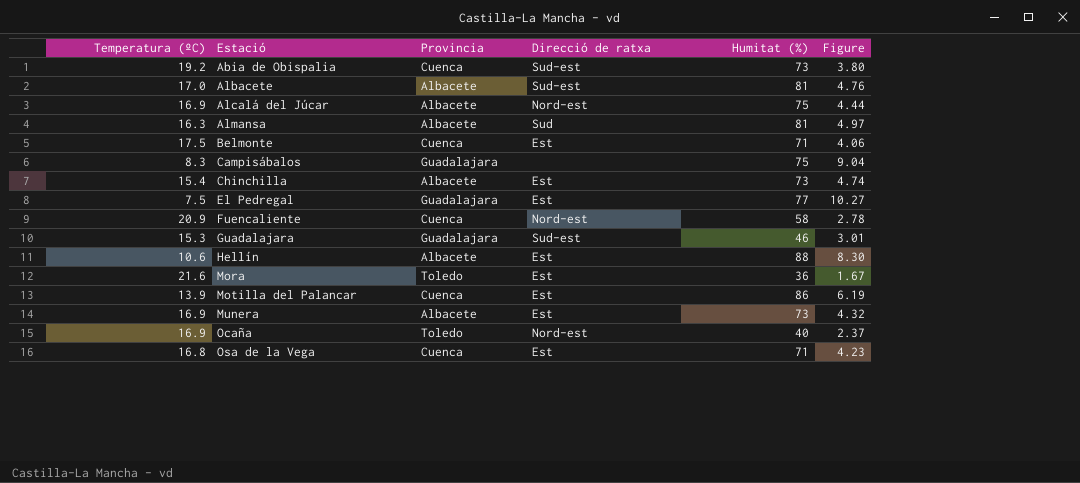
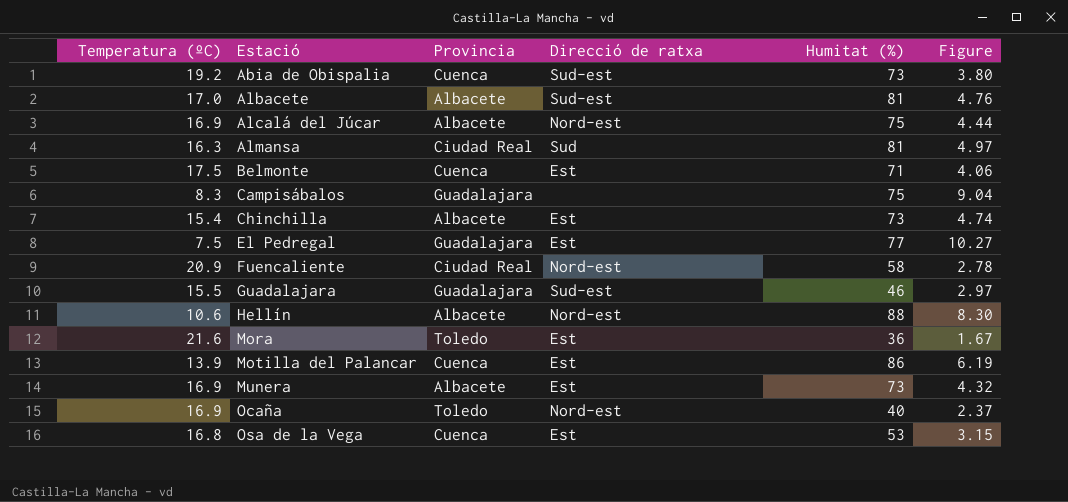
Almansa | Provincia: Albacete -> Ciudad Real
Fuencaliente | Provincia: Cuenca -> Ciudad Real
Guadalajara | Temperatura (ºC): 15.3 -> 15.5
Guadalajara | Figure: 3.01 -> 2.97
Hellín | Direcció de ratxa: Est -> Nord-est
Osa de la Vega | Humitat (%): 71 -> 53
Osa de la Vega | Figure: 4.23 -> 3.15

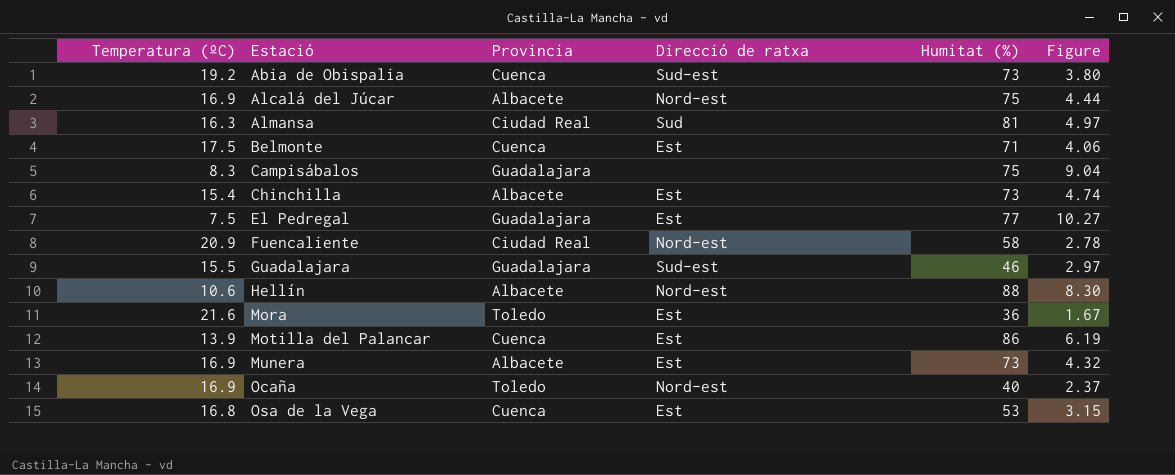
row Albacete: 17.0 | Albacete | Sud-est | 81 | 4.76 -> none

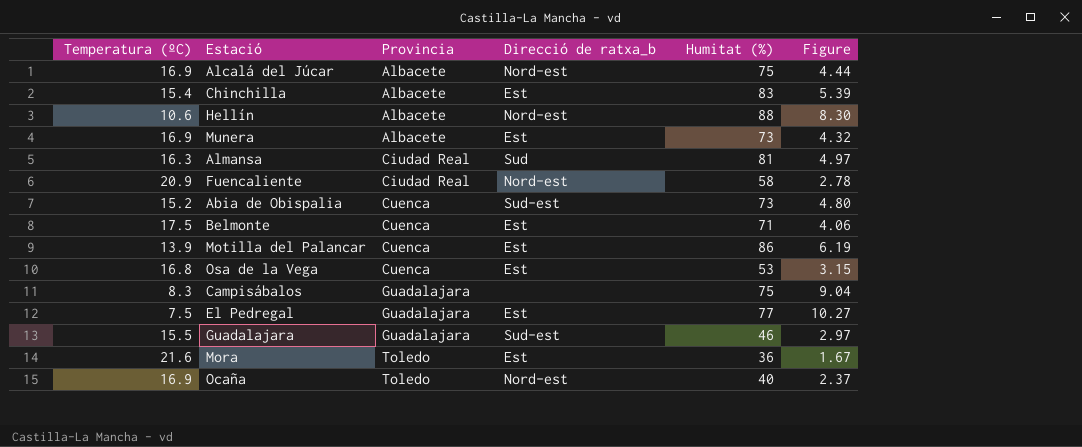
row order: Estació ascending -> Provincia ascending
column name: Direcció de ratxa -> Direcció de ratxa_b
Chinchilla | Humitat (%): 73 -> 83
Chinchilla | Figure: 4.74 -> 5.39
Abia de Obispalia | Temperatura (ºC): 19.2 -> 15.2
Abia de Obispalia | Figure: 3.80 -> 4.80

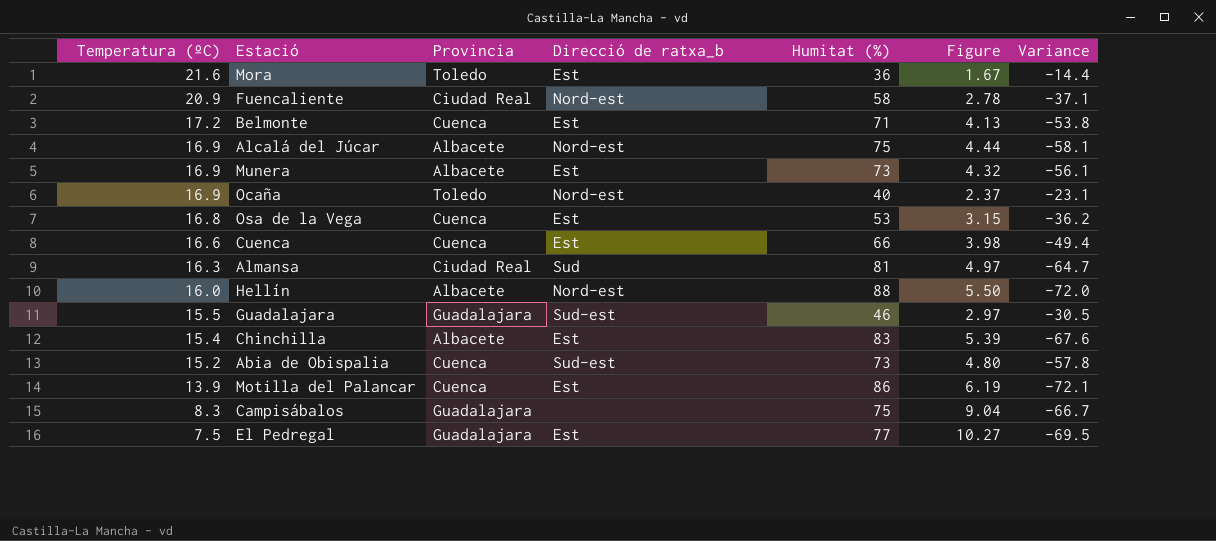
row order: Provincia ascending -> Temperatura (ºC) descending
column Variance | formula: none -> [Temperatura (ºC)] - [Humitat (%)]
Belmonte | Temperatura (ºC): 17.5 -> 17.2
Belmonte | Figure: 4.06 -> 4.13
row Cuenca: none -> 16.6 | Cuenca | Est | 66 | 3.98 | -49.4
Hellín | Temperatura (ºC): 10.6 -> 16.0
Hellín | Figure: 8.30 -> 5.50

